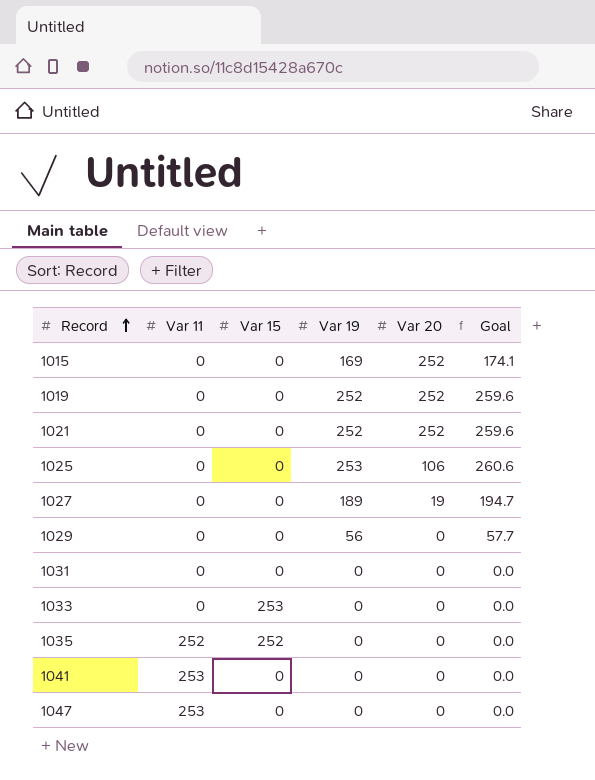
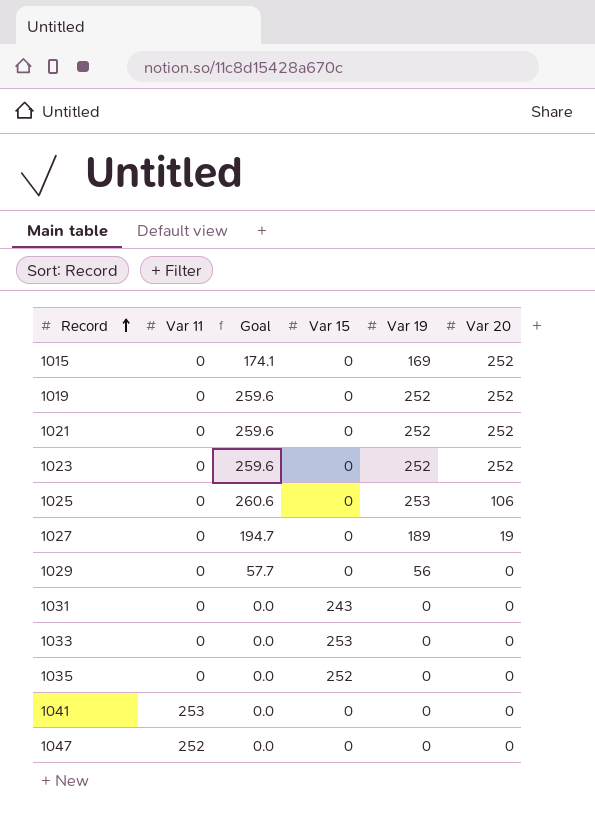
column Goal | position: 6 -> 3
row 1023: none -> 0 | 259.6 | 0 | 252 | 252
1031 | Var 15: 0 -> 243
1035 | Var 11: 252 -> 0
1047 | Var 11: 253 -> 252

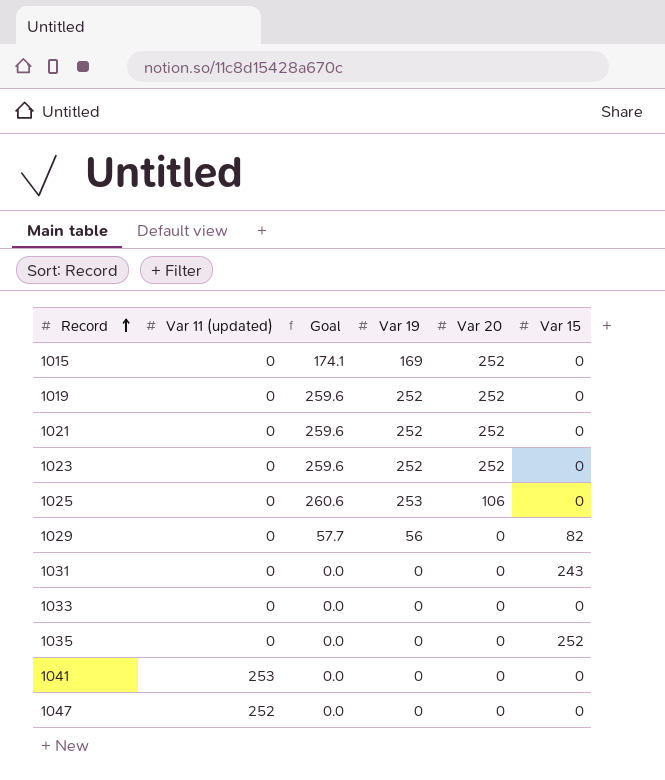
column name: Var 11 -> Var 11 (updated)
column Var 15 | position: 4 -> 6
row 1027: 0 | 194.7 | 0 | 189 | 19 -> none
1029 | Var 15: 0 -> 82
1033 | Var 15: 253 -> 0

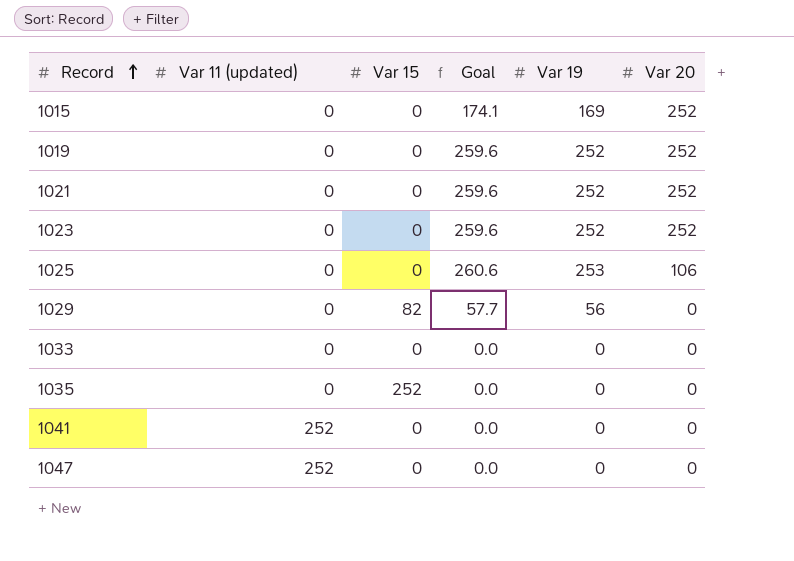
column Var 15 | position: 6 -> 3
row 1031: 0 | 0.0 | 0 | 0 | 243 -> none
1041 | Var 11 (updated): 253 -> 252

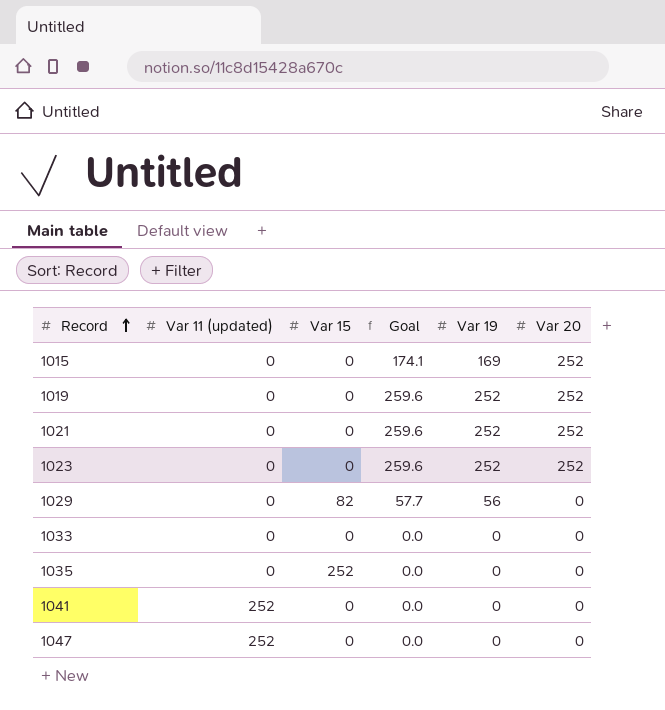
row 1025: 0 | 0 | 260.6 | 253 | 106 -> none

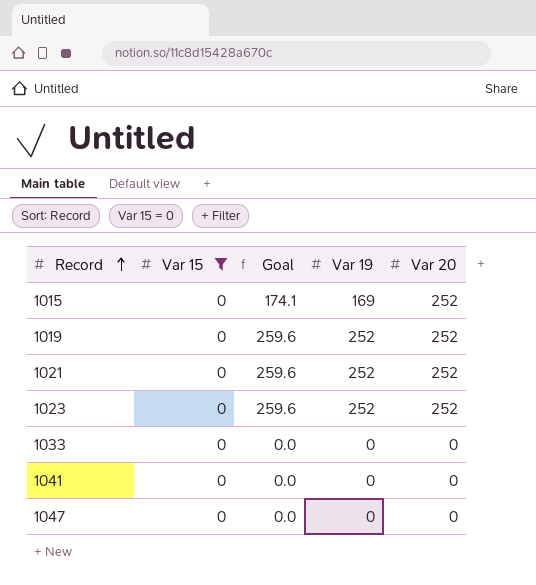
filter: none -> Var 15 = 0
column Var 11 (updated) | position: 2 -> none

